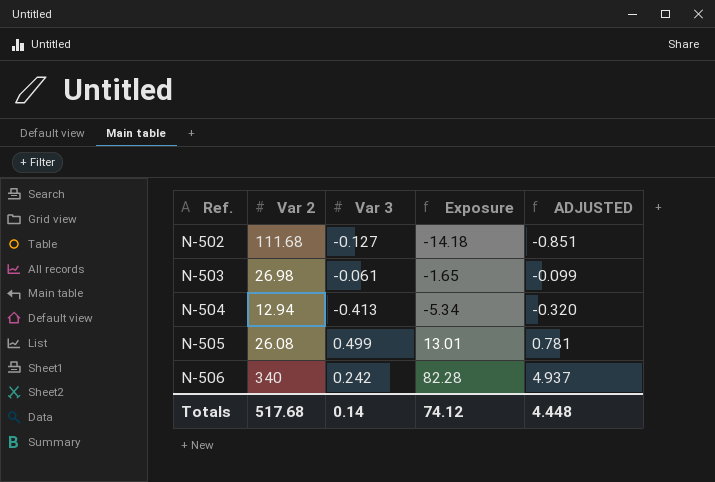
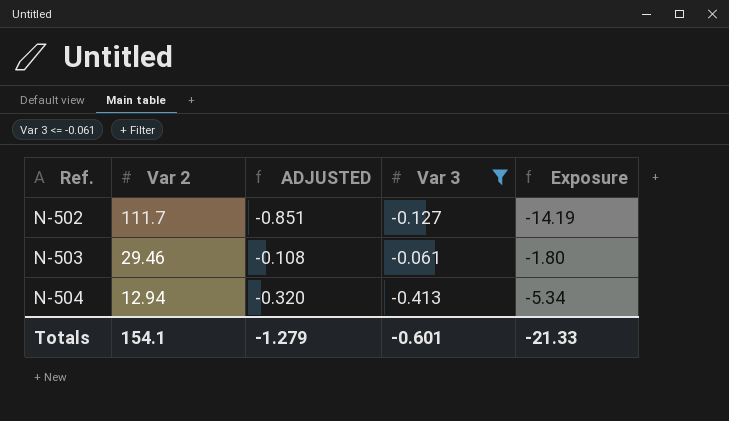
filter: none -> Var 3 <= -0.061
column ADJUSTED | position: 5 -> 3
N-502 | Var 2: 111.68 -> 111.7
N-502 | Exposure: -14.18 -> -14.19
N-503 | Var 2: 26.98 -> 29.46
N-503 | ADJUSTED: -0.099 -> -0.108
N-503 | Exposure: -1.65 -> -1.80
Totals | Var 2: 517.68 -> 154.1
Totals | ADJUSTED: 4.448 -> -1.279
Totals | Var 3: 0.14 -> -0.601
Totals | Exposure: 74.12 -> -21.33

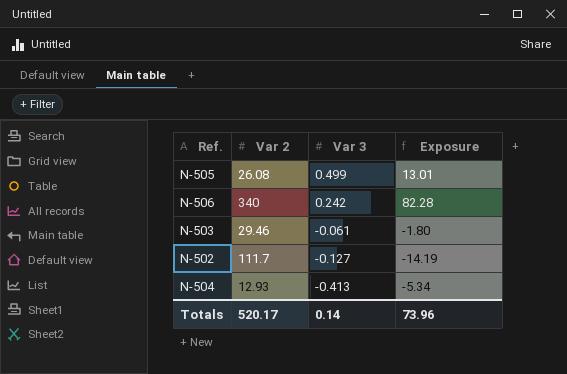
filter: Var 3 <= -0.061 -> none
row order: Ref. ascending -> Var 3 descending
column ADJUSTED | formula: [Exposure] * 0.06 -> none
N-504 | Var 2: 12.94 -> 12.93
Totals | Var 2: 154.1 -> 520.17
Totals | Var 3: -0.601 -> 0.14
Totals | Exposure: -21.33 -> 73.96

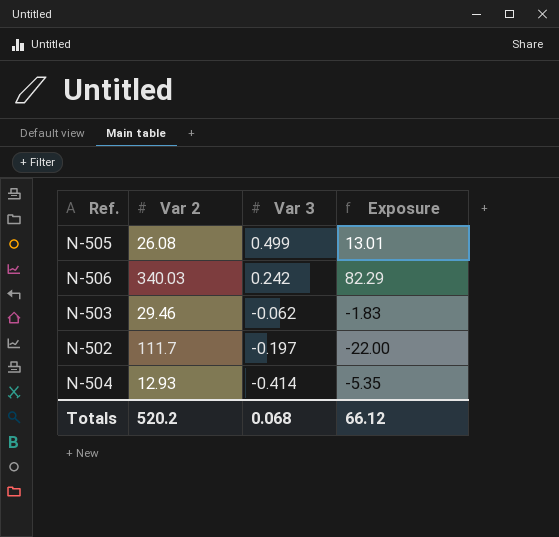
N-506 | Var 2: 340 -> 340.03
N-506 | Exposure: 82.28 -> 82.29
N-503 | Var 3: -0.061 -> -0.062
N-503 | Exposure: -1.80 -> -1.83
N-502 | Var 3: -0.127 -> -0.197
N-502 | Exposure: -14.19 -> -22.00
N-504 | Var 3: -0.413 -> -0.414
N-504 | Exposure: -5.34 -> -5.35
Totals | Var 2: 520.17 -> 520.2
Totals | Var 3: 0.14 -> 0.068
Totals | Exposure: 73.96 -> 66.12

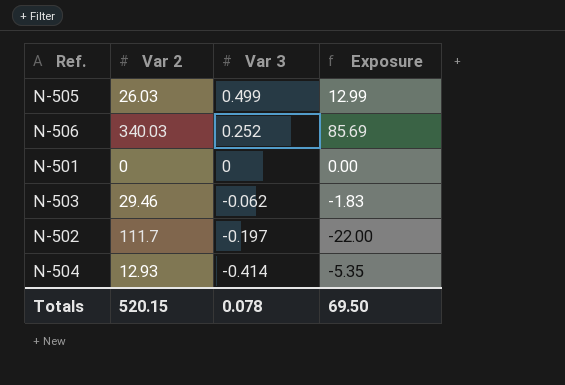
N-505 | Var 2: 26.08 -> 26.03
N-505 | Exposure: 13.01 -> 12.99
N-506 | Var 3: 0.242 -> 0.252
N-506 | Exposure: 82.29 -> 85.69
row N-501: none -> 0 | 0 | 0.00
Totals | Var 2: 520.2 -> 520.15
Totals | Var 3: 0.068 -> 0.078
Totals | Exposure: 66.12 -> 69.50

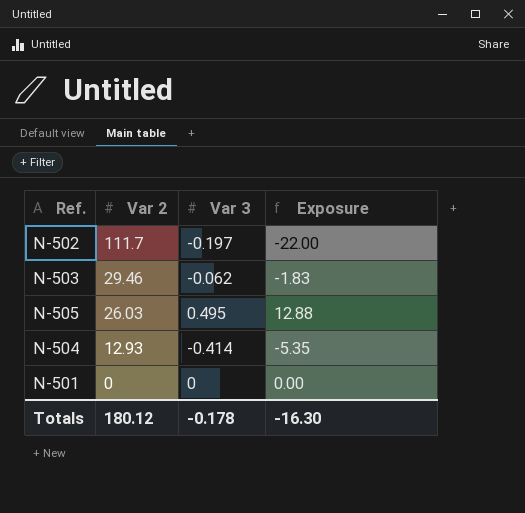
row order: Var 3 descending -> Var 2 descending
row N-506: 340.03 | 0.252 | 85.69 -> none
N-505 | Var 3: 0.499 -> 0.495
N-505 | Exposure: 12.99 -> 12.88
Totals | Var 2: 520.15 -> 180.12
Totals | Var 3: 0.078 -> -0.178
Totals | Exposure: 69.50 -> -16.30

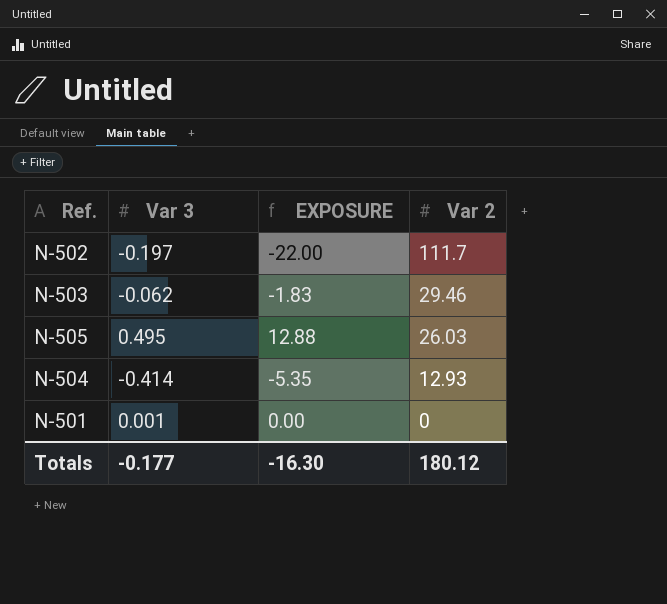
column name: Exposure -> EXPOSURE
column Var 2 | position: 2 -> 4
N-501 | Var 3: 0 -> 0.001
Totals | Var 3: -0.178 -> -0.177

